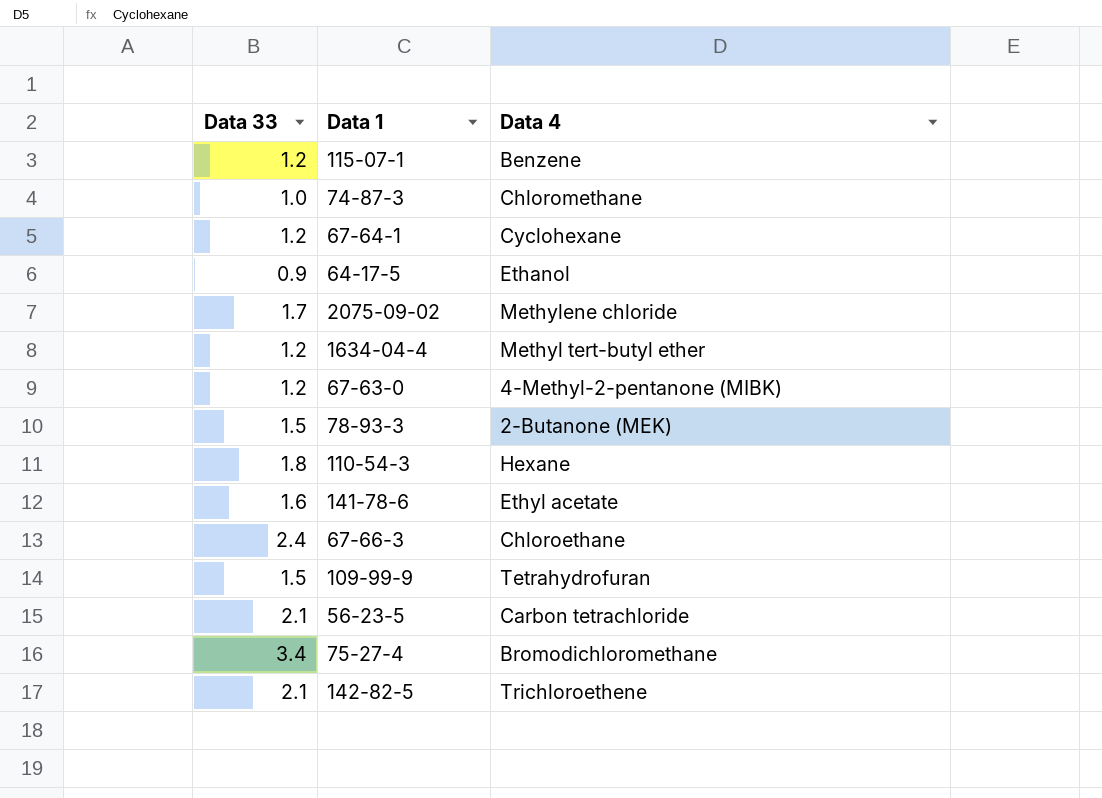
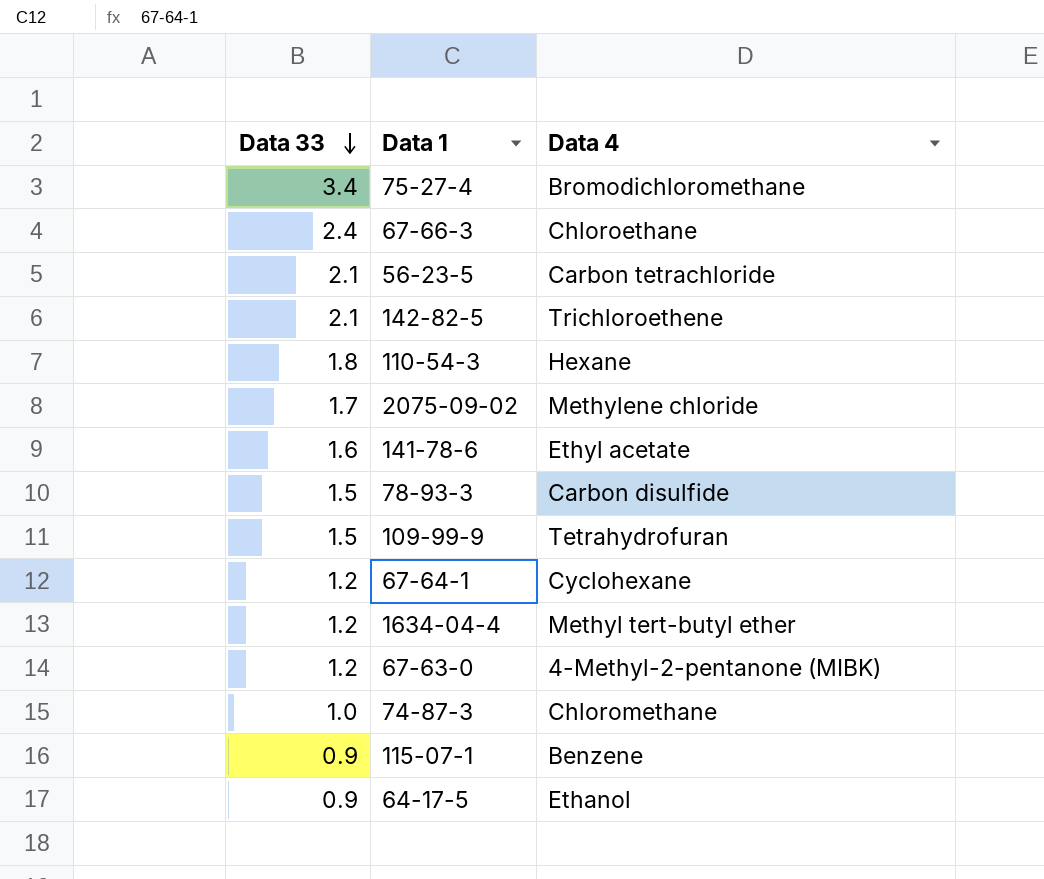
row order: none -> Data 33 descending
78-93-3 | Data 4: 2-Butanone (MEK) -> Carbon disulfide
115-07-1 | Data 33: 1.2 -> 0.9

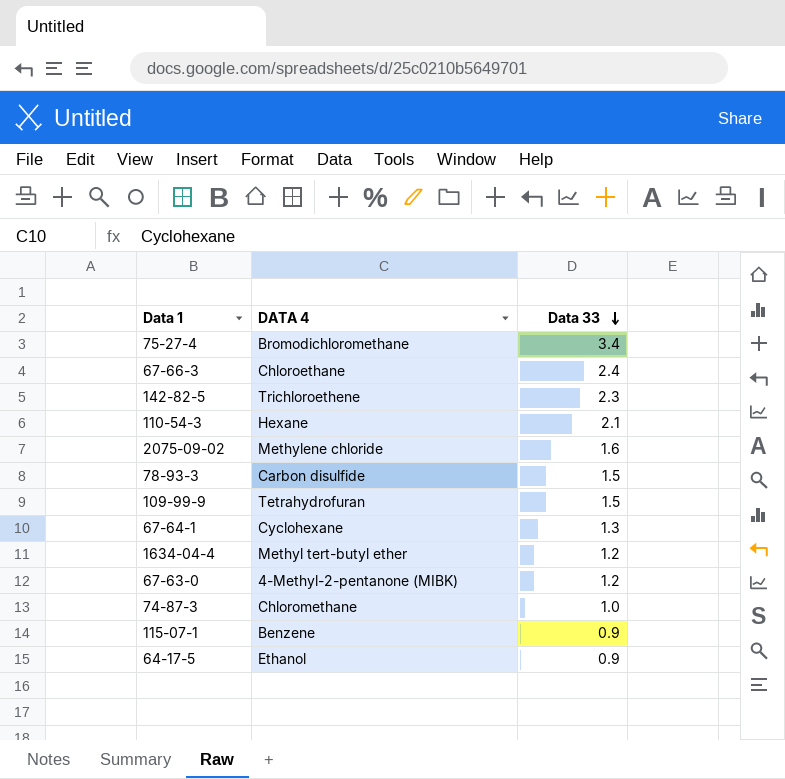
column name: Data 4 -> DATA 4
column Data 33 | position: 1 -> 3
row 56-23-5: 2.1 | Carbon tetrachloride -> none
row 141-78-6: 1.6 | Ethyl acetate -> none
142-82-5 | Data 33: 2.1 -> 2.3
110-54-3 | Data 33: 1.8 -> 2.1
2075-09-02 | Data 33: 1.7 -> 1.6
67-64-1 | Data 33: 1.2 -> 1.3

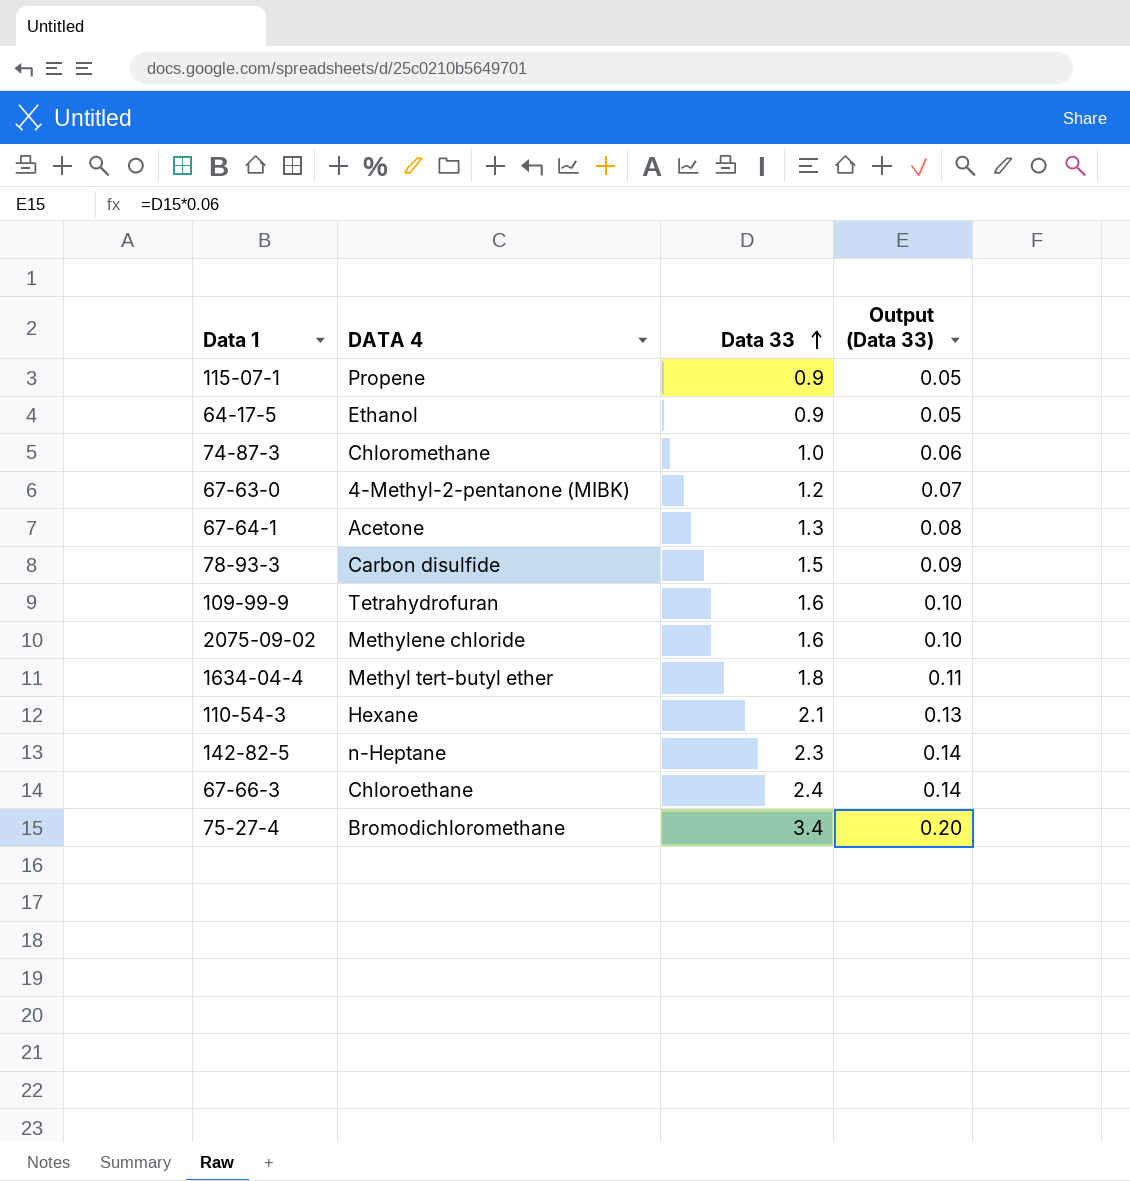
row order: Data 33 descending -> Data 33 ascending
column Output (Data 33) | formula: none -> [Data 33] * 0.06
115-07-1 | DATA 4: Benzene -> Propene
67-64-1 | DATA 4: Cyclohexane -> Acetone
109-99-9 | Data 33: 1.5 -> 1.6
1634-04-4 | Data 33: 1.2 -> 1.8
142-82-5 | DATA 4: Trichloroethene -> n-Heptane

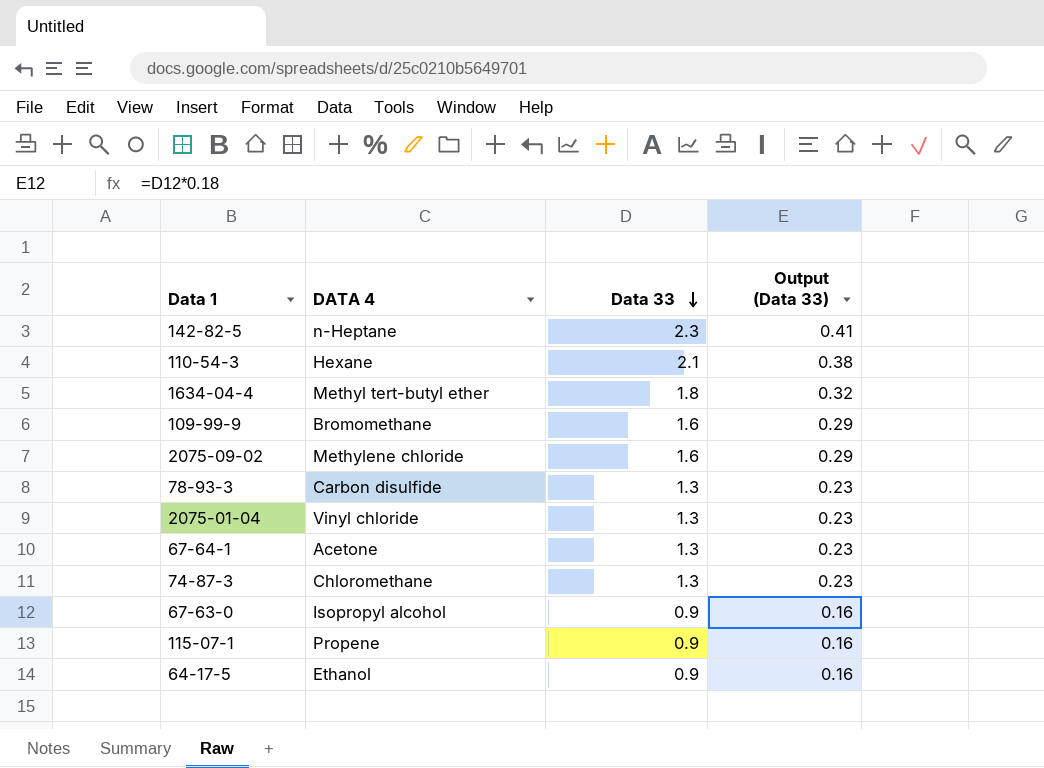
row order: Data 33 ascending -> Data 33 descending
column Output (Data 33) | formula: [Data 33] * 0.06 -> [Data 33] * 0.18
row 67-66-3: Chloroethane | 2.4 | 0.14 -> none
row 75-27-4: Bromodichloromethane | 3.4 | 0.20 -> none
109-99-9 | DATA 4: Tetrahydrofuran -> Bromomethane
78-93-3 | Data 33: 1.5 -> 1.3
row 2075-01-04: none -> Vinyl chloride | 1.3 | 0.23
74-87-3 | Data 33: 1.0 -> 1.3
67-63-0 | DATA 4: 4-Methyl-2-pentanone (MIBK) -> Isopropyl alcohol
67-63-0 | Data 33: 1.2 -> 0.9

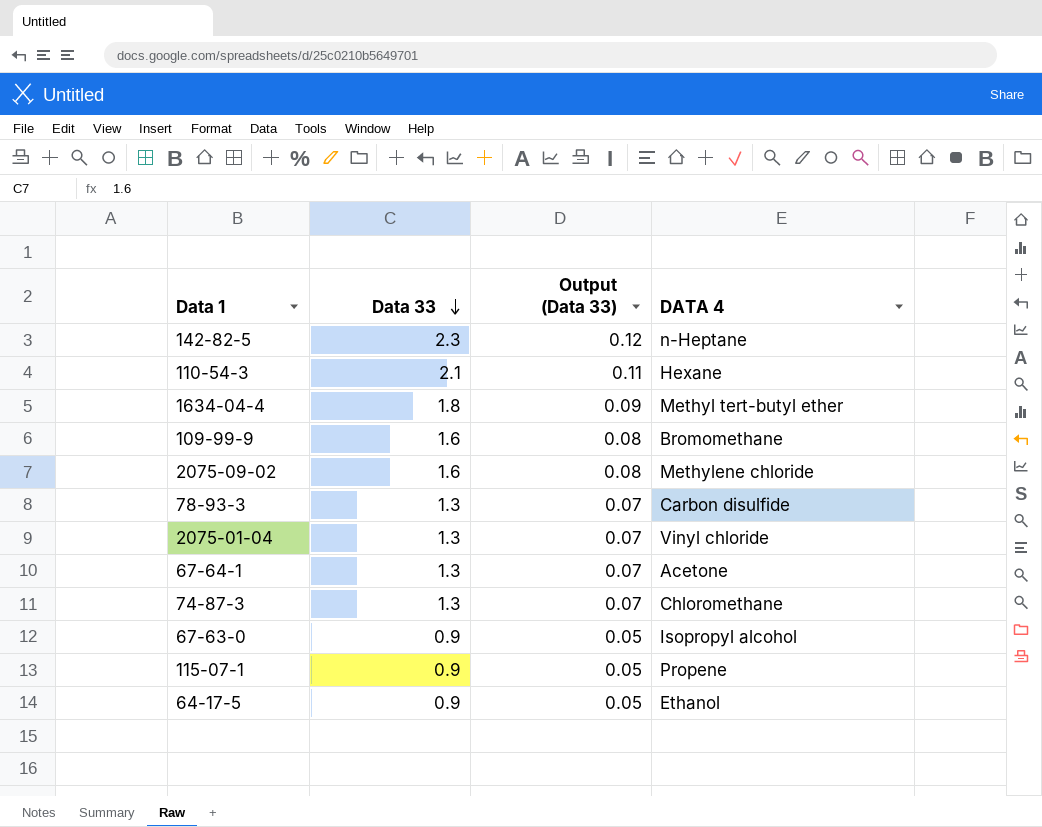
column Output (Data 33) | formula: [Data 33] * 0.18 -> [Data 33] * 0.05
column DATA 4 | position: 2 -> 4

